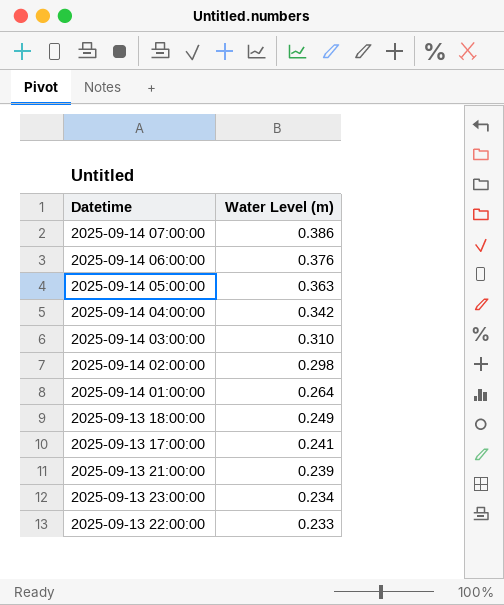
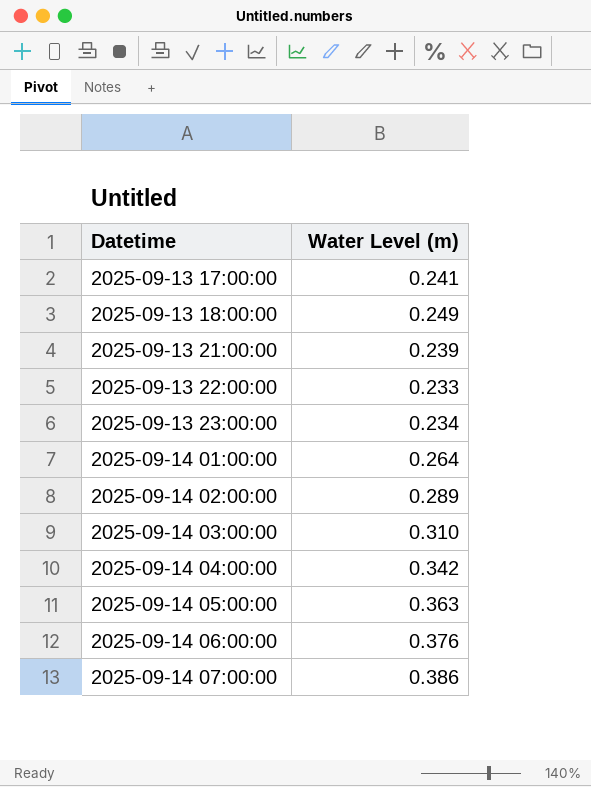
row order: Water Level (m) descending -> Datetime ascending
2025-09-14 02:00:00 | Water Level (m): 0.298 -> 0.289

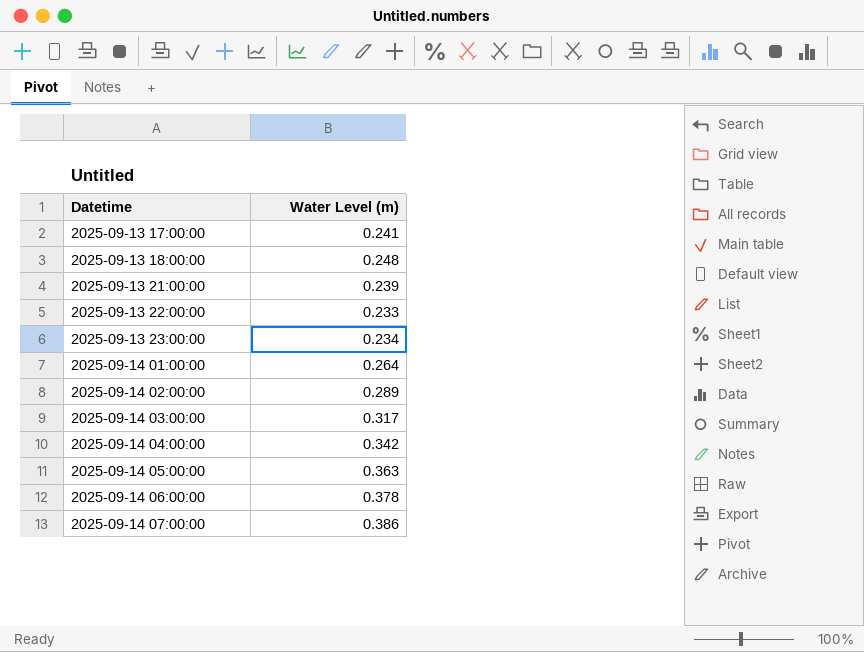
2025-09-13 18:00:00 | Water Level (m): 0.249 -> 0.248
2025-09-14 03:00:00 | Water Level (m): 0.310 -> 0.317
2025-09-14 06:00:00 | Water Level (m): 0.376 -> 0.378

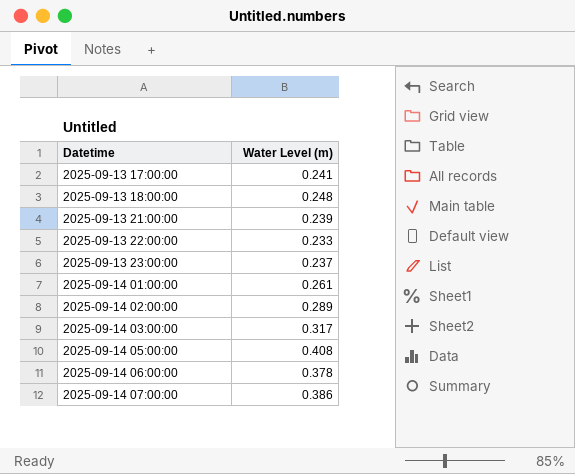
row 2025-09-14 04:00:00: 0.342 -> none
2025-09-13 23:00:00 | Water Level (m): 0.234 -> 0.237
2025-09-14 01:00:00 | Water Level (m): 0.264 -> 0.261
2025-09-14 05:00:00 | Water Level (m): 0.363 -> 0.408

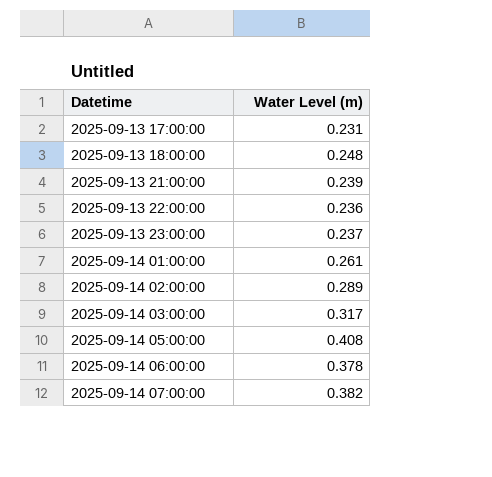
2025-09-13 17:00:00 | Water Level (m): 0.241 -> 0.231
2025-09-13 22:00:00 | Water Level (m): 0.233 -> 0.236
2025-09-14 07:00:00 | Water Level (m): 0.386 -> 0.382

